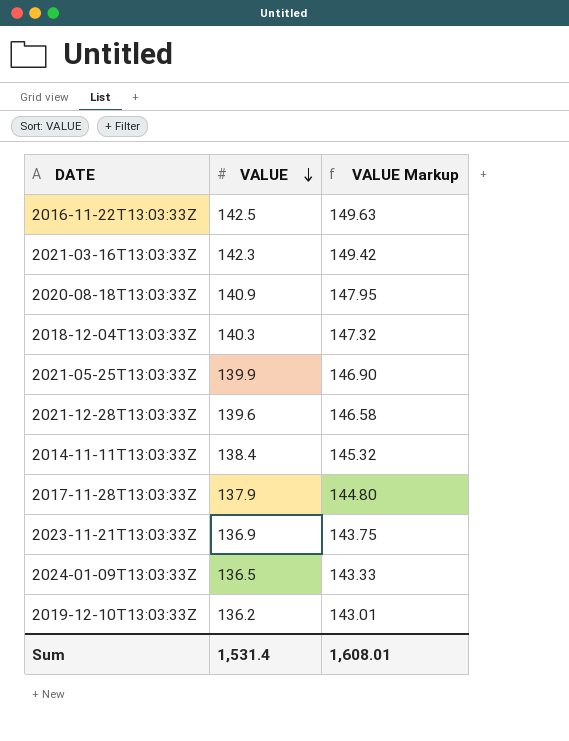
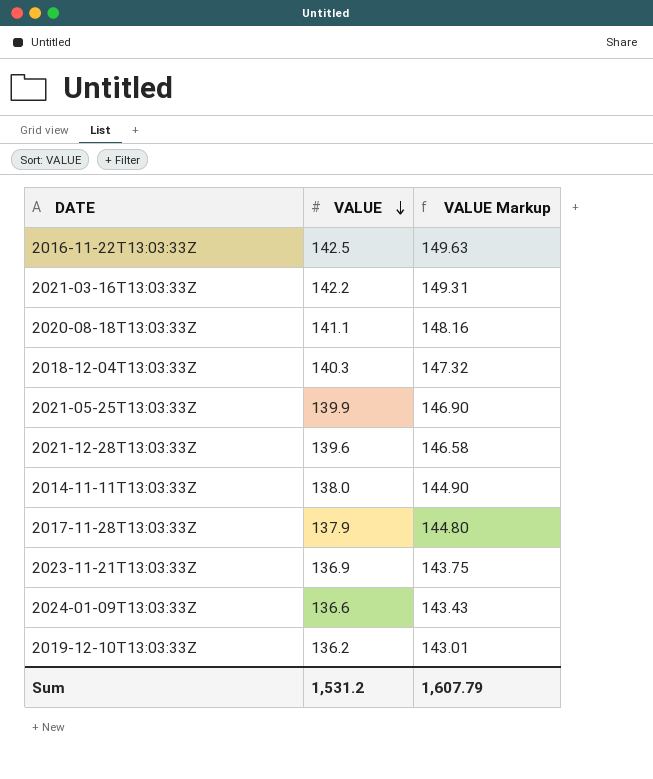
2021-03-16T13:03:33Z | VALUE: 142.3 -> 142.2
2021-03-16T13:03:33Z | VALUE Markup: 149.42 -> 149.31
2020-08-18T13:03:33Z | VALUE: 140.9 -> 141.1
2020-08-18T13:03:33Z | VALUE Markup: 147.95 -> 148.16
2014-11-11T13:03:33Z | VALUE: 138.4 -> 138.0
2014-11-11T13:03:33Z | VALUE Markup: 145.32 -> 144.90
2024-01-09T13:03:33Z | VALUE: 136.5 -> 136.6
2024-01-09T13:03:33Z | VALUE Markup: 143.33 -> 143.43
Sum | VALUE: 1,531.4 -> 1,531.2
Sum | VALUE Markup: 1,608.01 -> 1,607.79

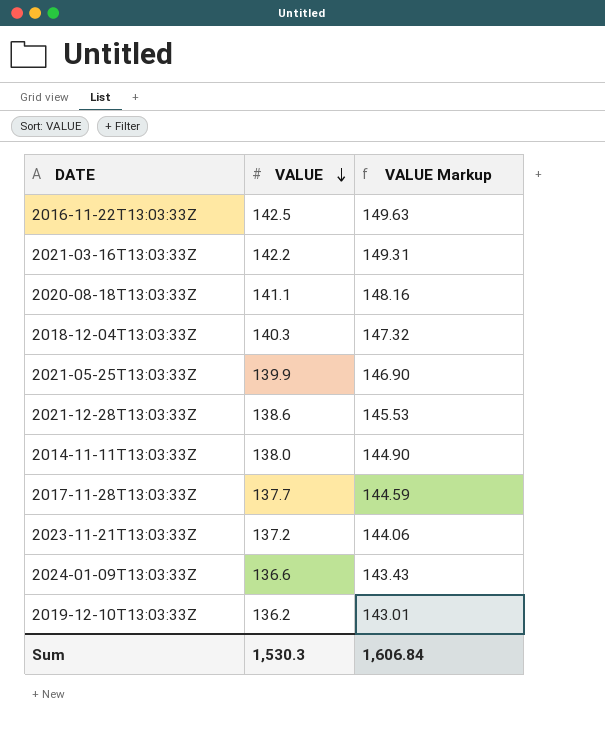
2021-12-28T13:03:33Z | VALUE: 139.6 -> 138.6
2021-12-28T13:03:33Z | VALUE Markup: 146.58 -> 145.53
2017-11-28T13:03:33Z | VALUE: 137.9 -> 137.7
2017-11-28T13:03:33Z | VALUE Markup: 144.80 -> 144.59
2023-11-21T13:03:33Z | VALUE: 136.9 -> 137.2
2023-11-21T13:03:33Z | VALUE Markup: 143.75 -> 144.06
Sum | VALUE: 1,531.2 -> 1,530.3
Sum | VALUE Markup: 1,607.79 -> 1,606.84

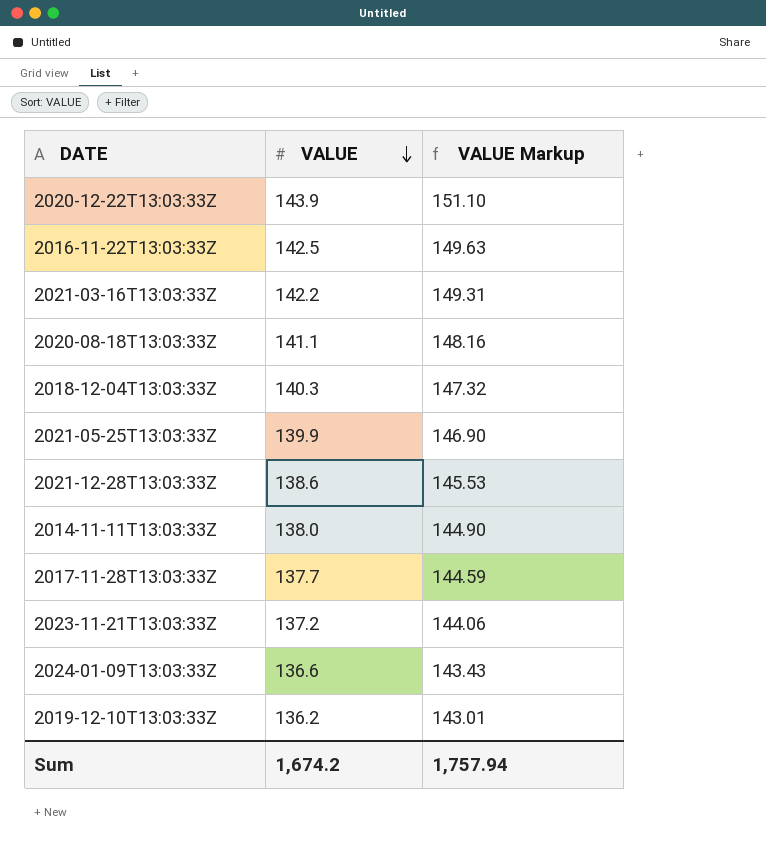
row 2020-12-22T13:03:33Z: none -> 143.9 | 151.10
Sum | VALUE: 1,530.3 -> 1,674.2
Sum | VALUE Markup: 1,606.84 -> 1,757.94

